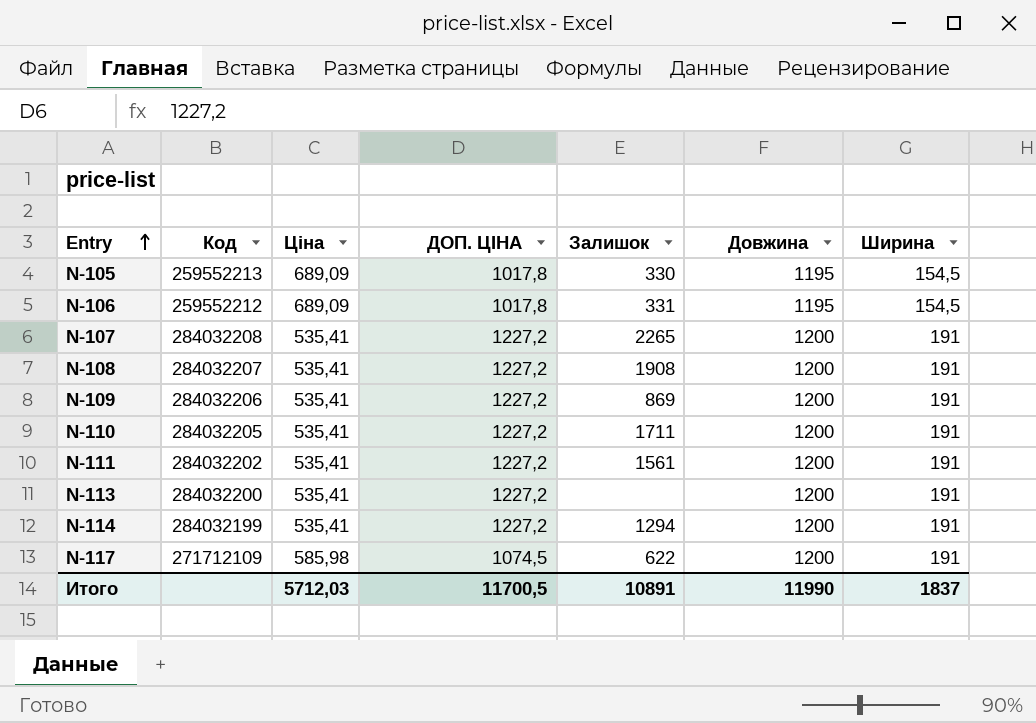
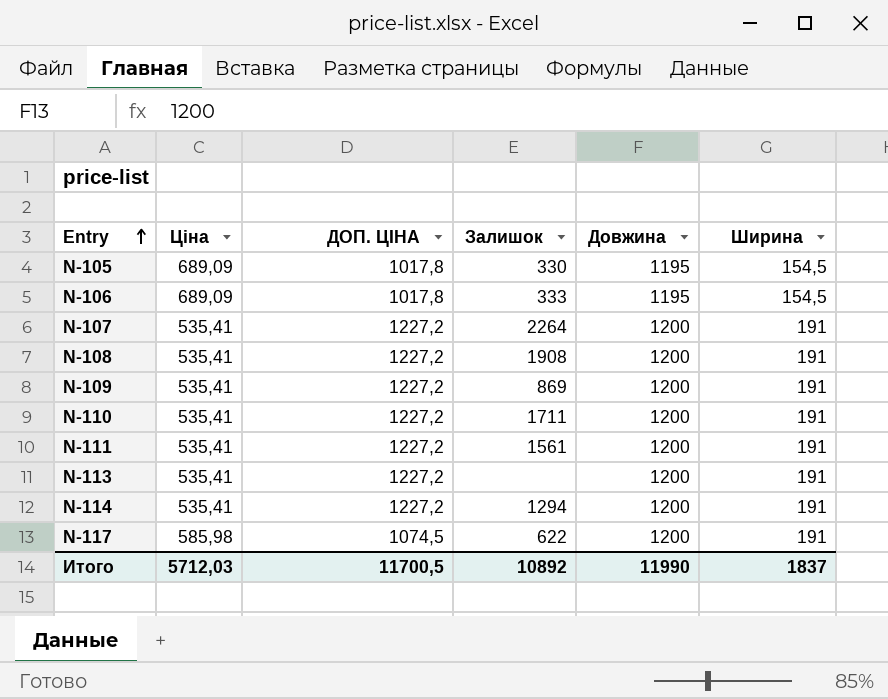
column Код | position: 2 -> none
N-106 | Залишок: 331 -> 333
N-107 | Залишок: 2265 -> 2264
Итого | Залишок: 10891 -> 10892

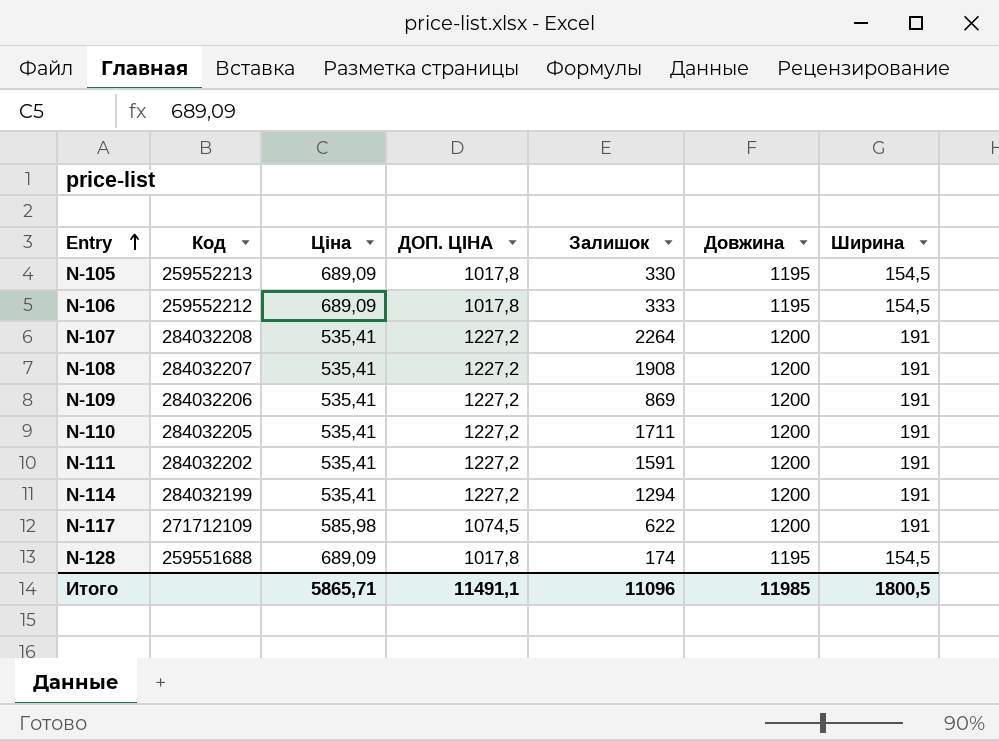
column Код | position: none -> 2
row N-113: 535,41 | 1227,2 | none | 1200 | 191 -> none
N-111 | Залишок: 1561 -> 1591
row N-128: none -> 259551688 | 689,09 | 1017,8 | 174 | 1195 | 154,5
Итого | Ціна: 5712,03 -> 5865,71
Итого | ДОП. ЦІНА: 11700,5 -> 11491,1
Итого | Залишок: 10892 -> 11096
Итого | Довжина: 11990 -> 11985
Итого | Ширина: 1837 -> 1800,5

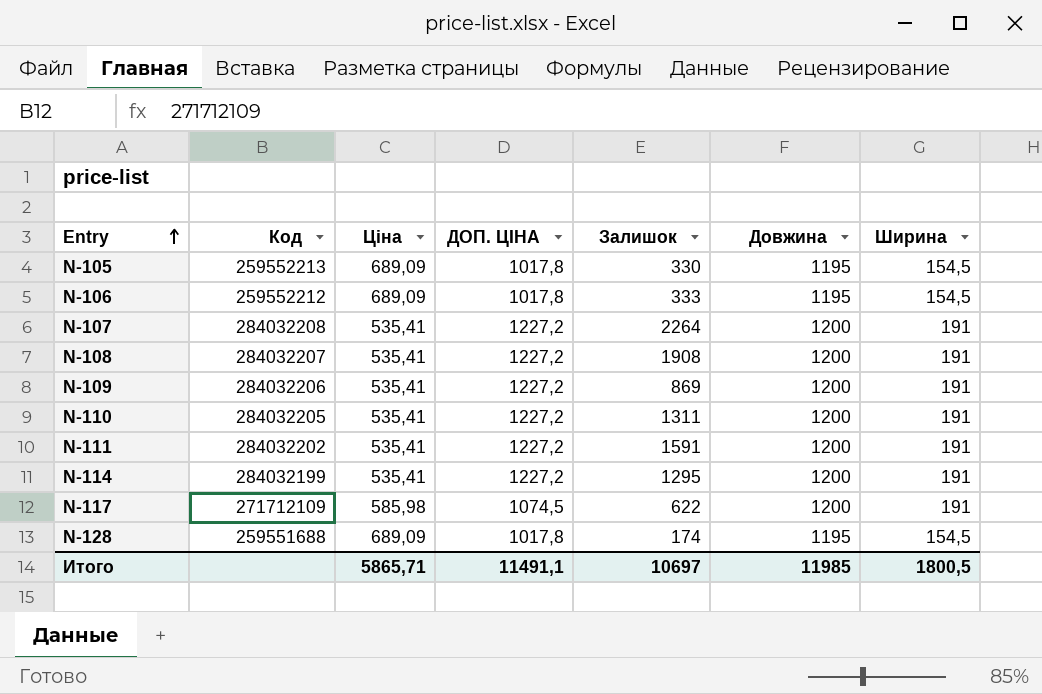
N-110 | Залишок: 1711 -> 1311
N-114 | Залишок: 1294 -> 1295
Итого | Залишок: 11096 -> 10697

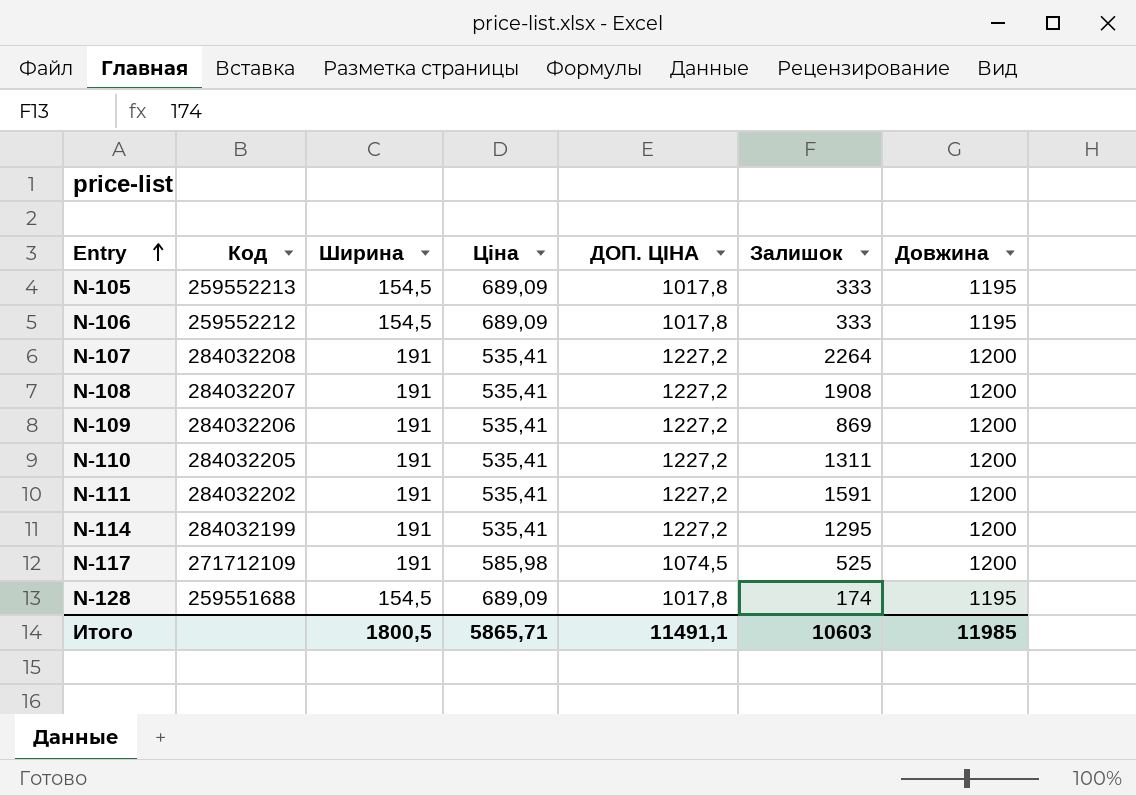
column Ширина | position: 7 -> 3
N-105 | Залишок: 330 -> 333
N-117 | Залишок: 622 -> 525
Итого | Залишок: 10697 -> 10603

